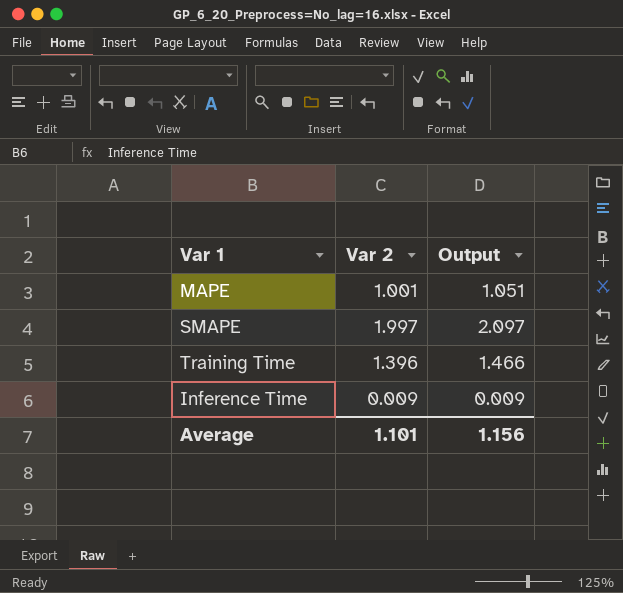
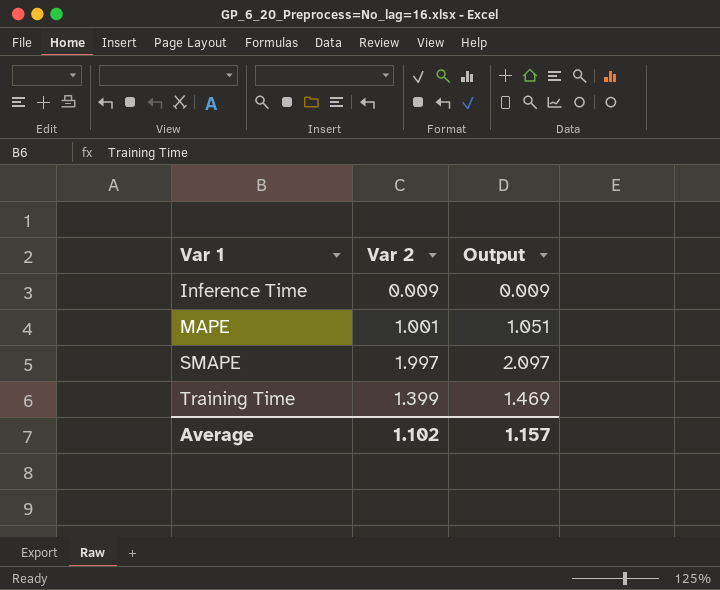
row order: none -> Var 1 ascending
Training Time | Var 2: 1.396 -> 1.399
Training Time | Output: 1.466 -> 1.469
Average | Var 2: 1.101 -> 1.102
Average | Output: 1.156 -> 1.157

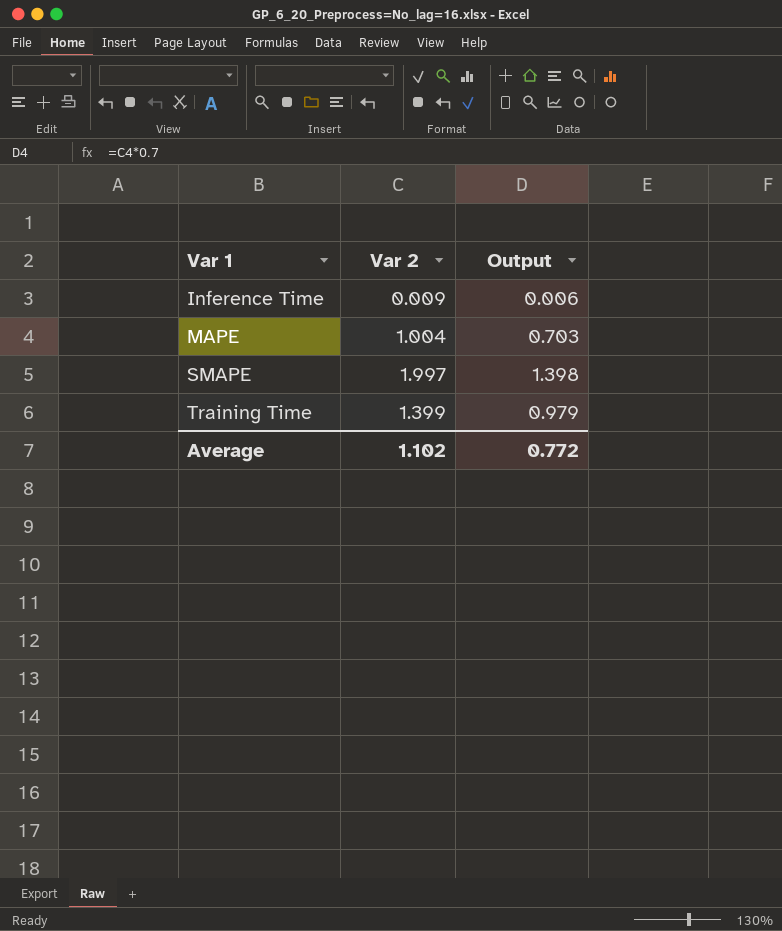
column Output | formula: [Var 2] * 1.05 -> [Var 2] * 0.7
MAPE | Var 2: 1.001 -> 1.004
Average | Output: 1.157 -> 0.772

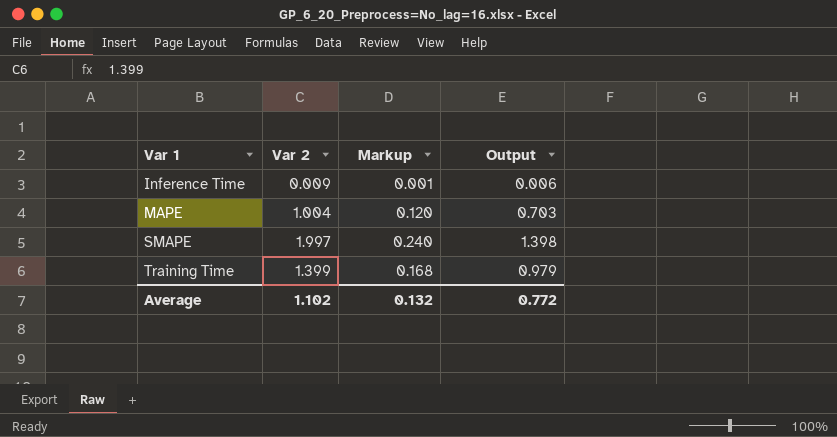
column Markup | formula: none -> [Var 2] * 0.12

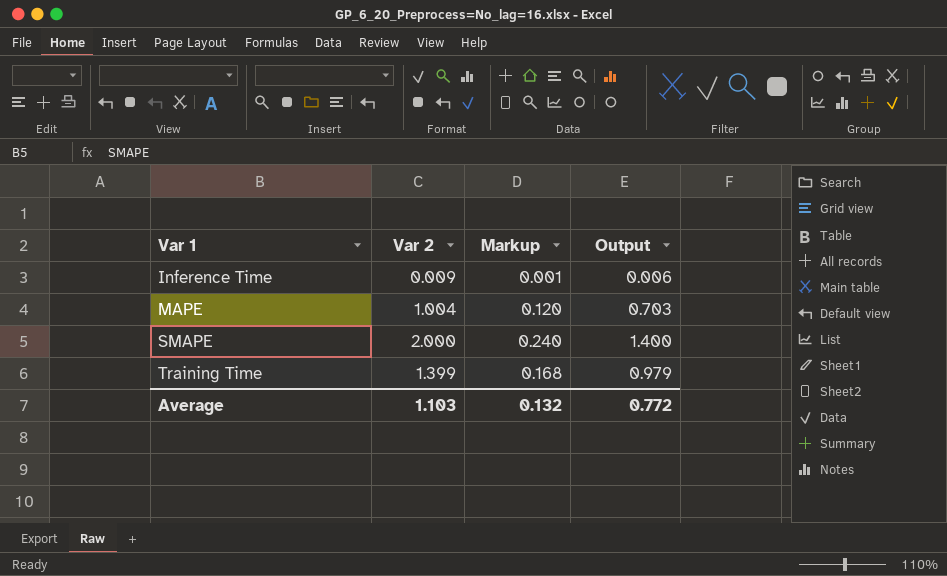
SMAPE | Var 2: 1.997 -> 2.000
SMAPE | Output: 1.398 -> 1.400
Average | Var 2: 1.102 -> 1.103

